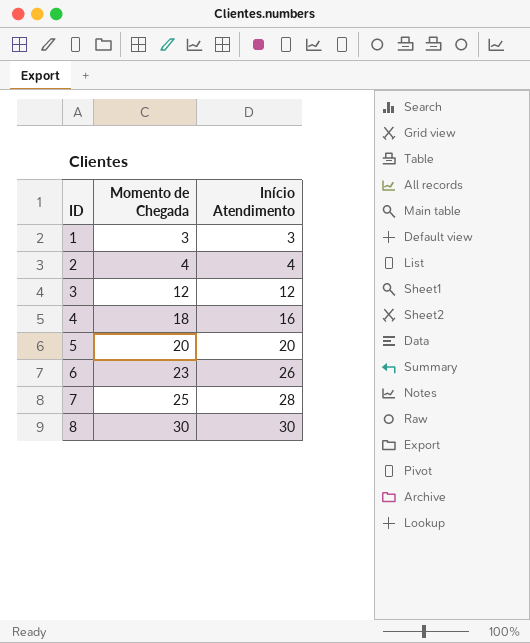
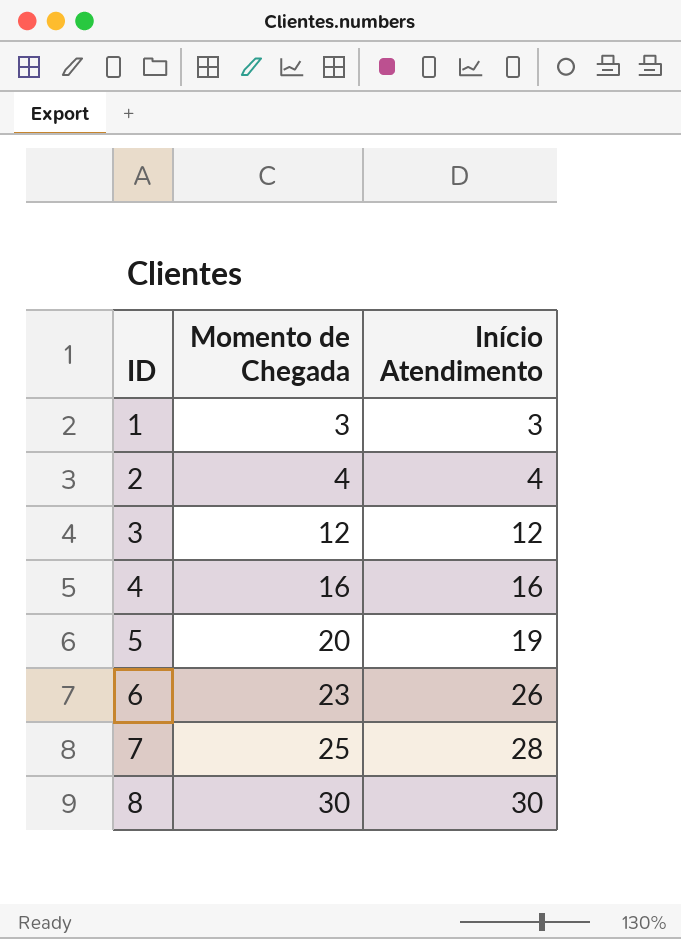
4 | Momento de Chegada: 18 -> 16
5 | Início Atendimento: 20 -> 19

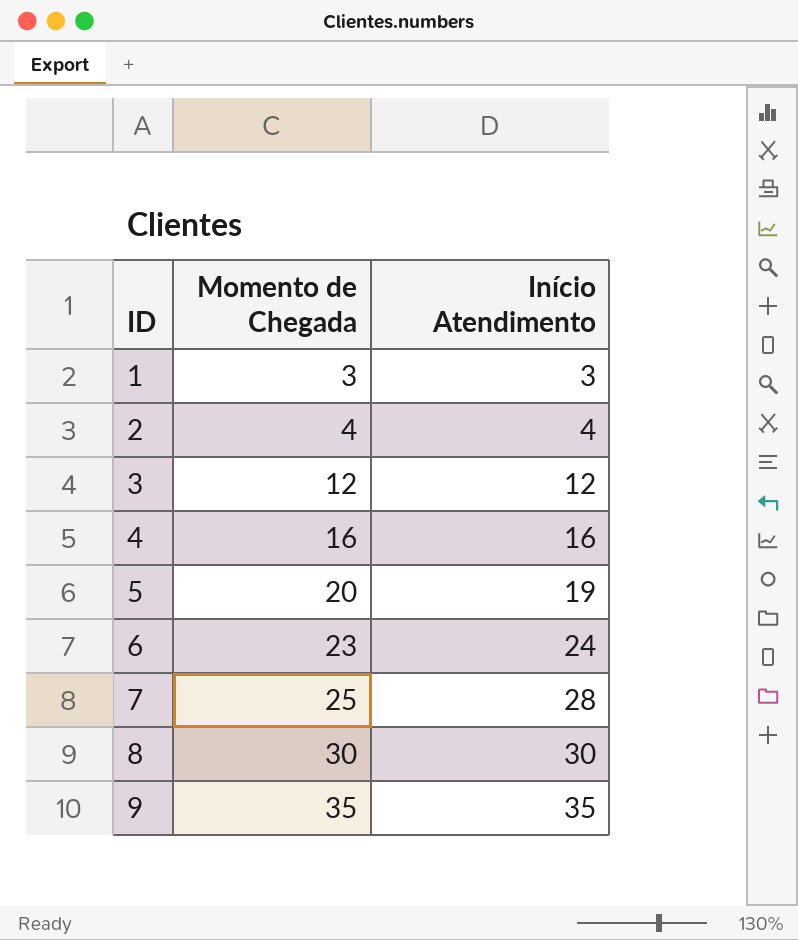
6 | Início Atendimento: 26 -> 24
row 9: none -> 35 | 35

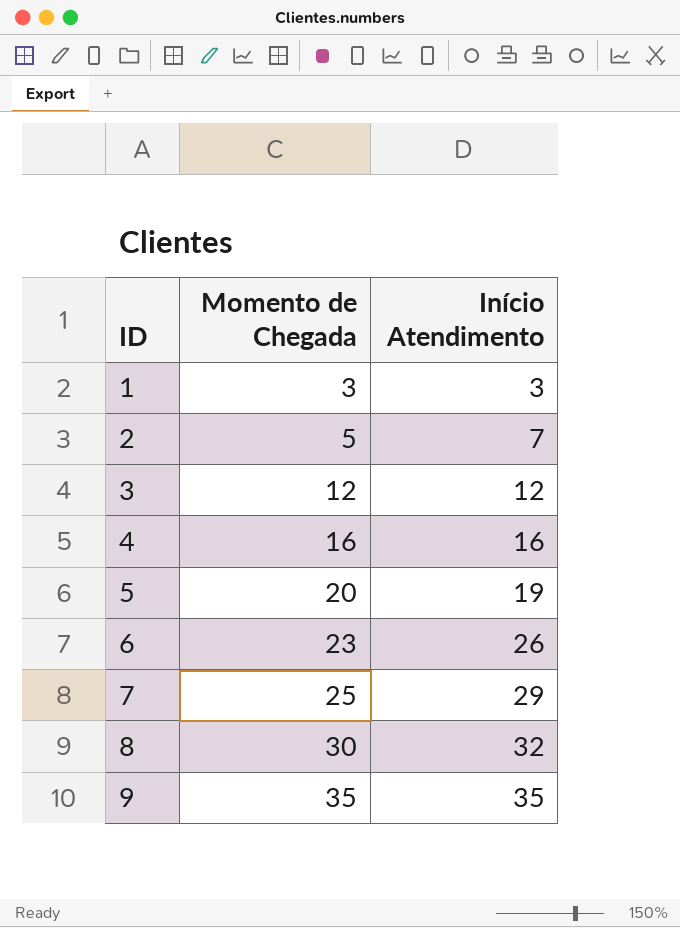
2 | Momento de Chegada: 4 -> 5
2 | Início Atendimento: 4 -> 7
6 | Início Atendimento: 24 -> 26
7 | Início Atendimento: 28 -> 29
8 | Início Atendimento: 30 -> 32

